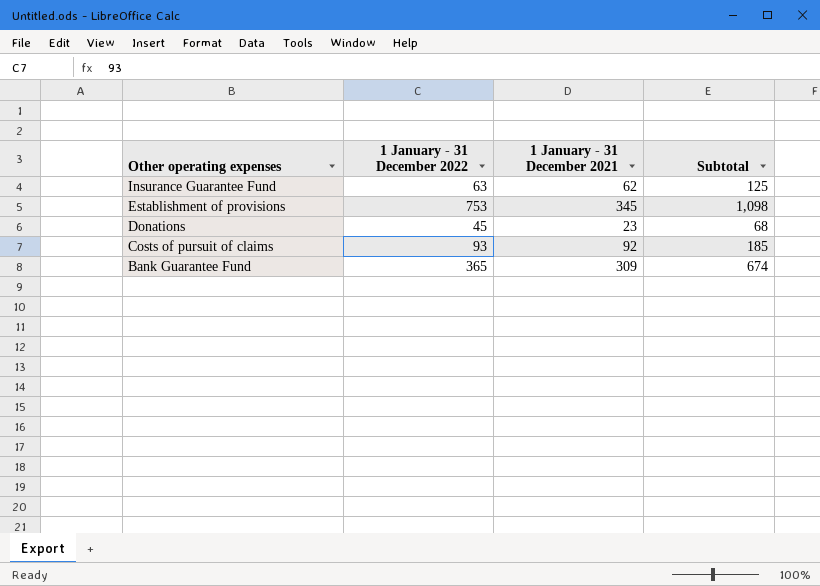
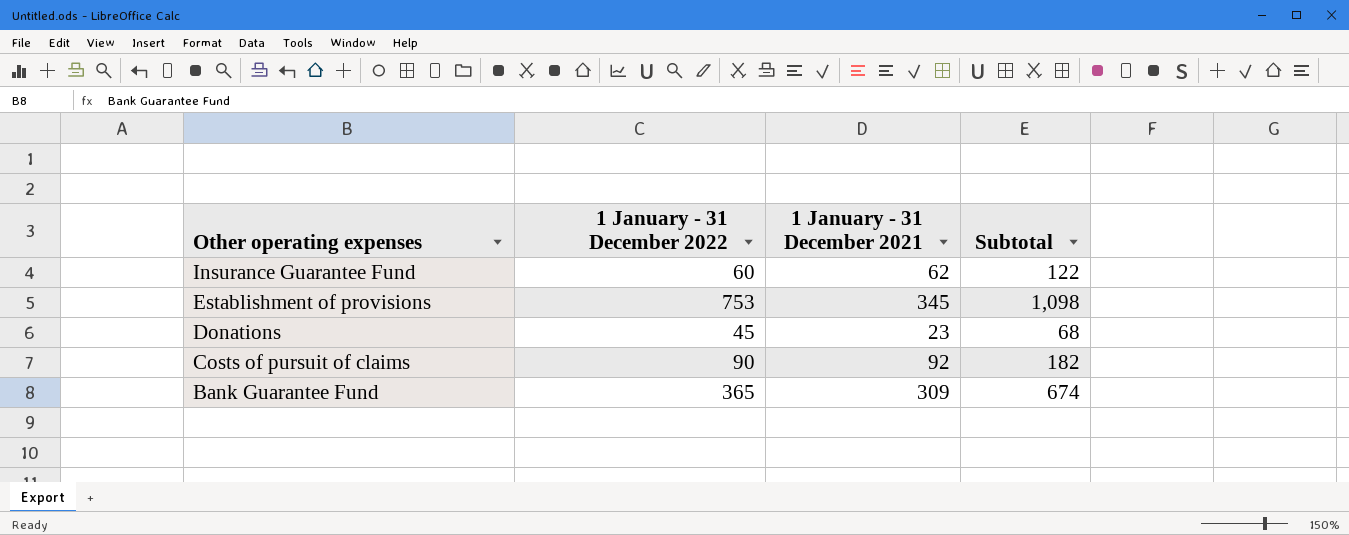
Insurance Guarantee Fund | 1 January - 31 December 2022: 63 -> 60
Insurance Guarantee Fund | Subtotal: 125 -> 122
Costs of pursuit of claims | 1 January - 31 December 2022: 93 -> 90
Costs of pursuit of claims | Subtotal: 185 -> 182

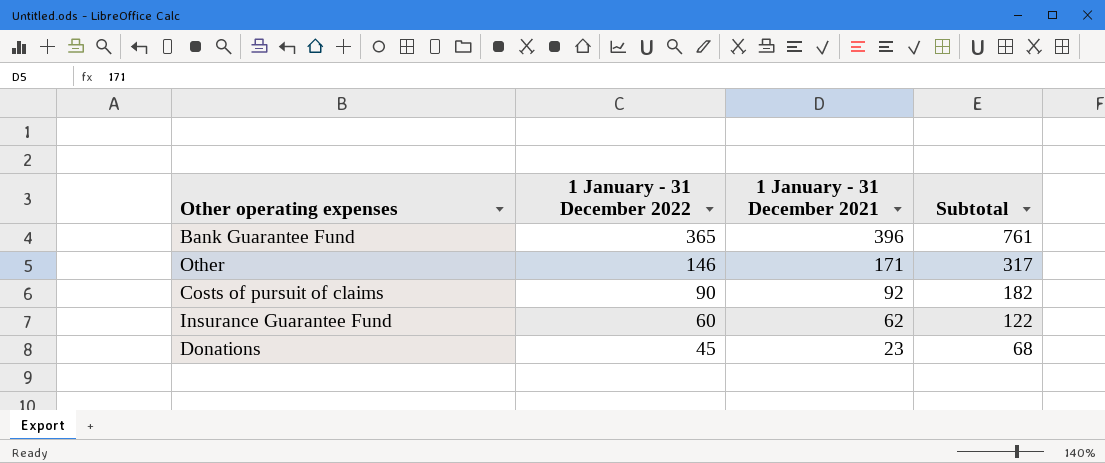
row order: Other operating expenses descending -> 1 January - 31 December 2022 descending
row Establishment of provisions: 753 | 345 | 1,098 -> none
Bank Guarantee Fund | 1 January - 31 December 2021: 309 -> 396
Bank Guarantee Fund | Subtotal: 674 -> 761
row Other: none -> 146 | 171 | 317

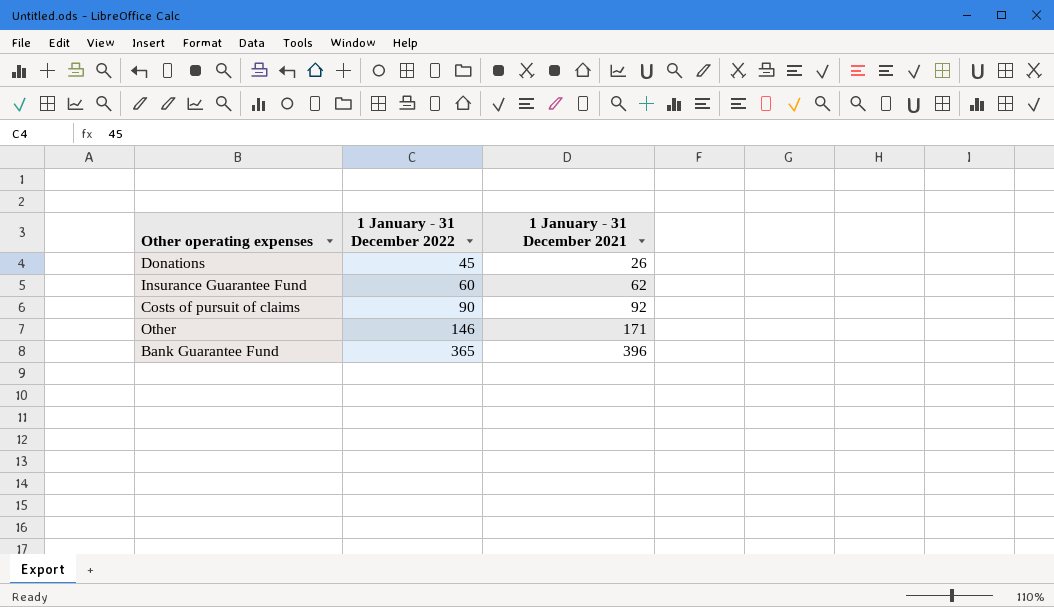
row order: 1 January - 31 December 2022 descending -> 1 January - 31 December 2022 ascending
column Subtotal | formula: [1 January - 31 December 2022] + [1 January - 31 December 2021] -> none
Donations | 1 January - 31 December 2021: 23 -> 26

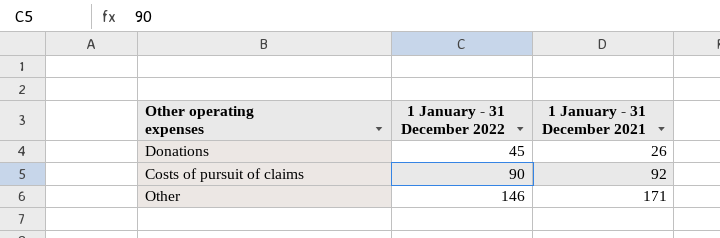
row Insurance Guarantee Fund: 60 | 62 -> none
row Bank Guarantee Fund: 365 | 396 -> none

